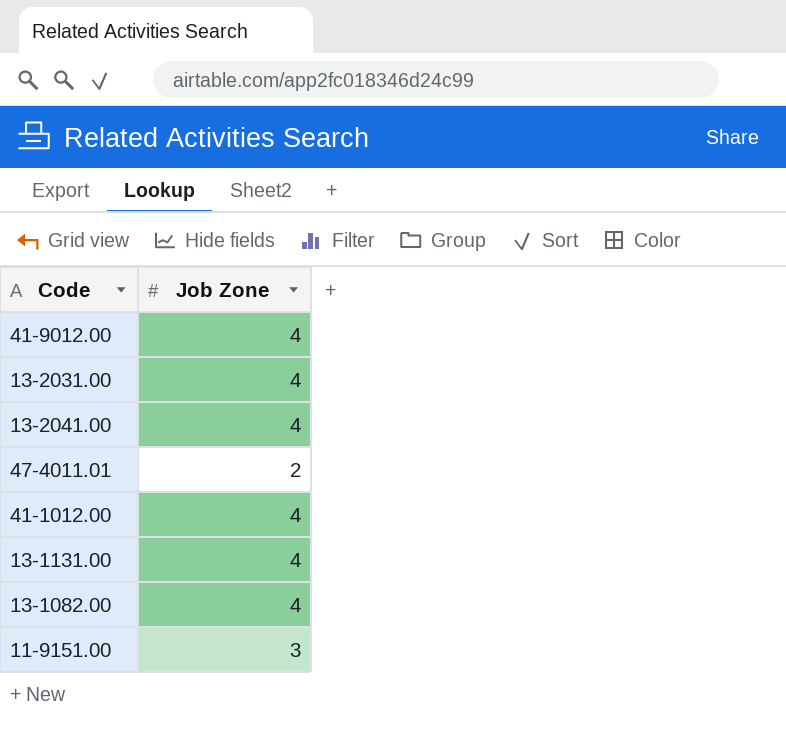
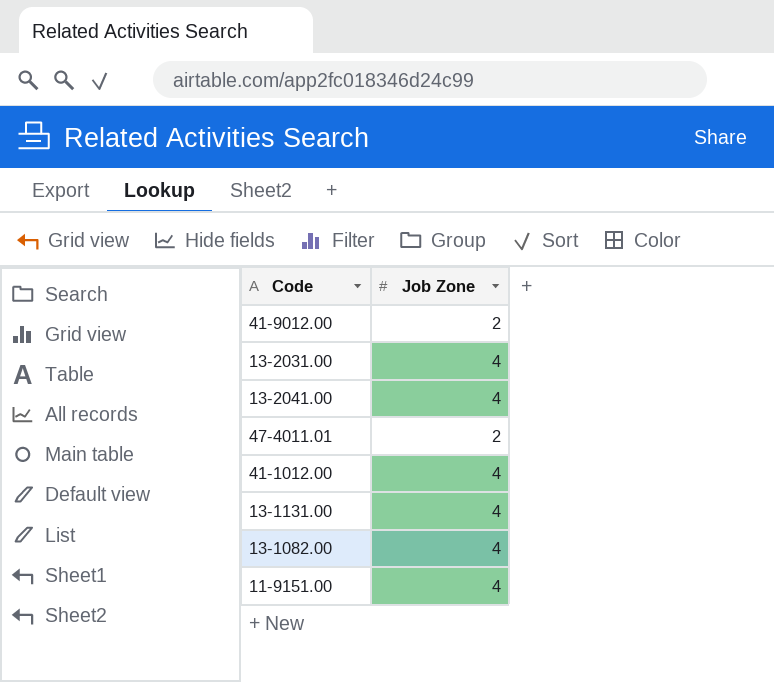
41-9012.00 | Job Zone: 4 -> 2
11-9151.00 | Job Zone: 3 -> 4

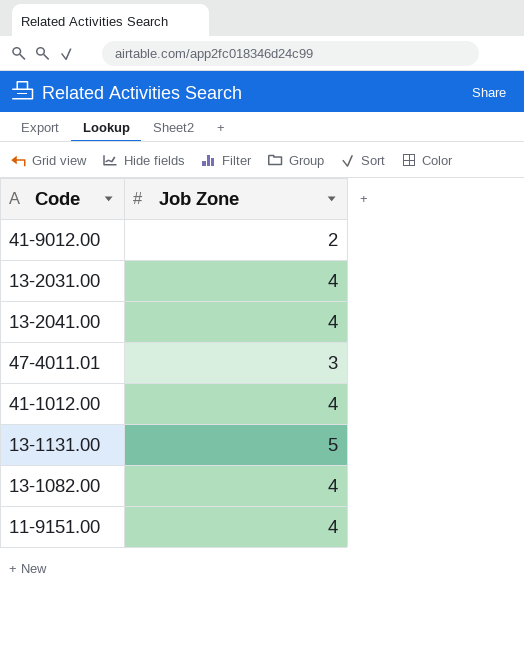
47-4011.01 | Job Zone: 2 -> 3
13-1131.00 | Job Zone: 4 -> 5

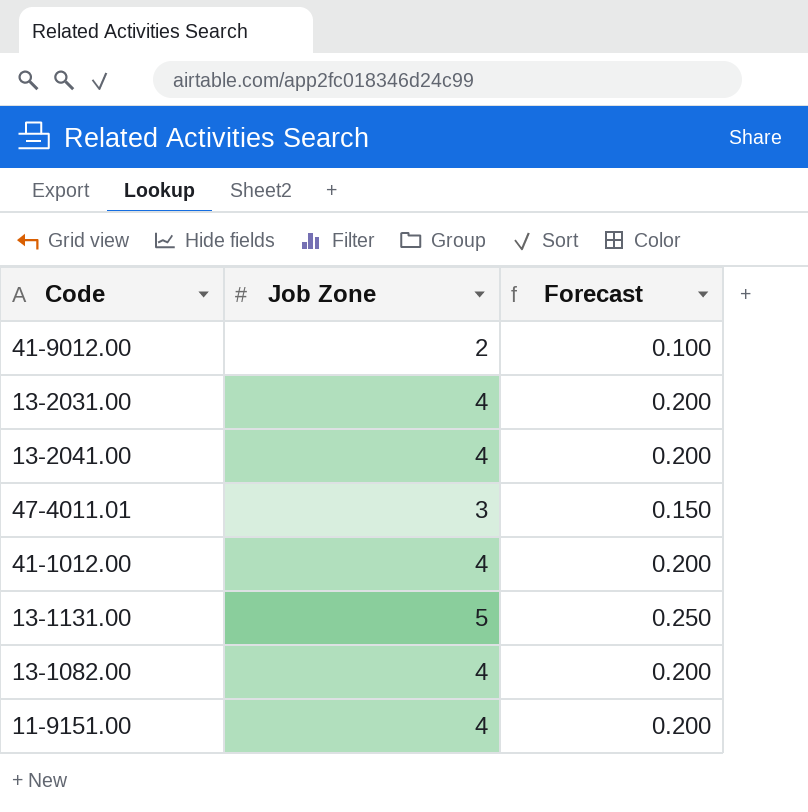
column Forecast | formula: none -> [Job Zone] * 0.05

